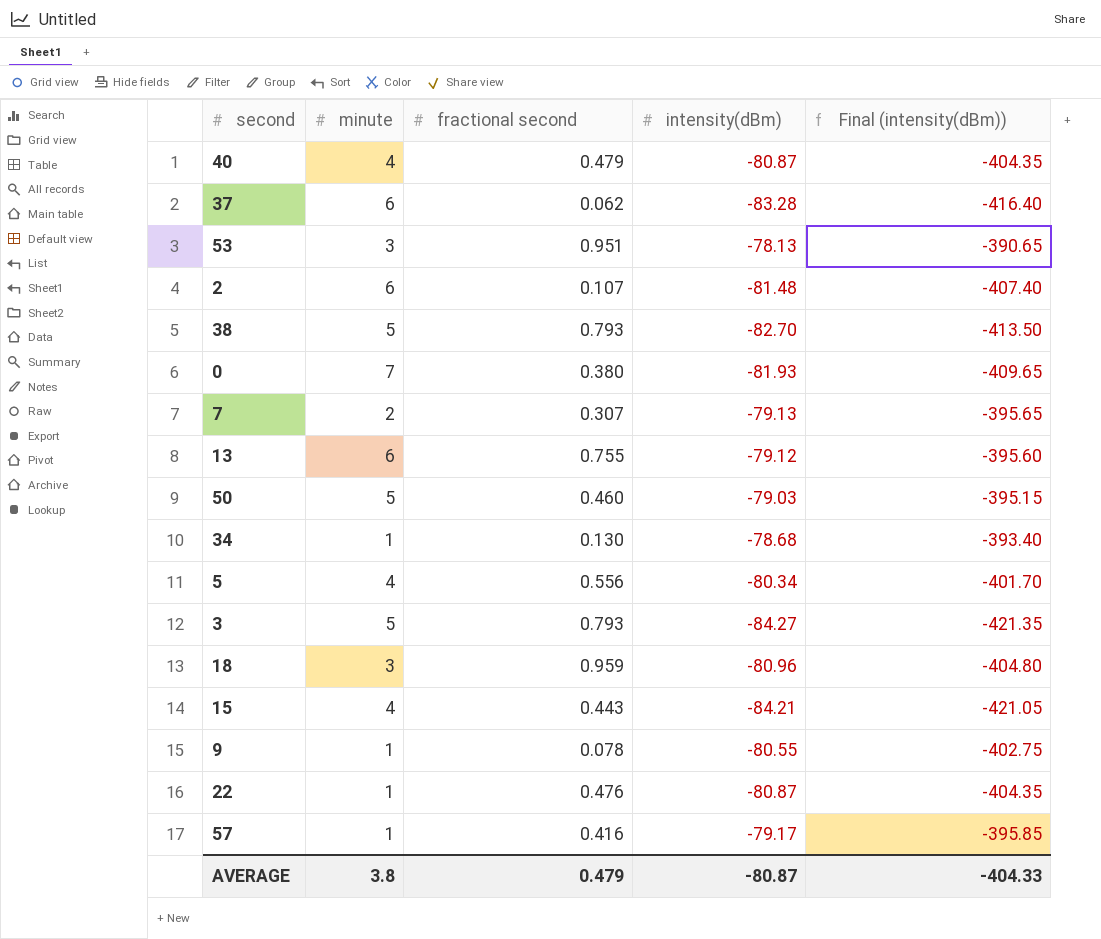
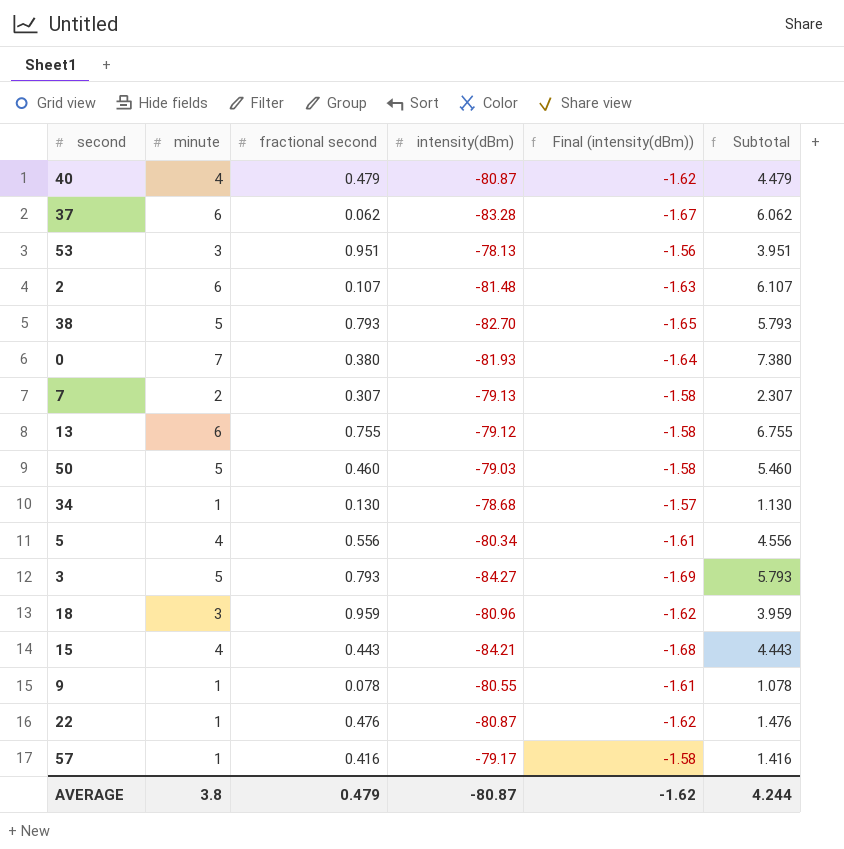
column Final (intensity(dBm)) | formula: [intensity(dBm)] * 5 -> [intensity(dBm)] * 0.02
column Subtotal | formula: none -> [minute] + [fractional second]
AVERAGE | Final (intensity(dBm)): -404.33 -> -1.62

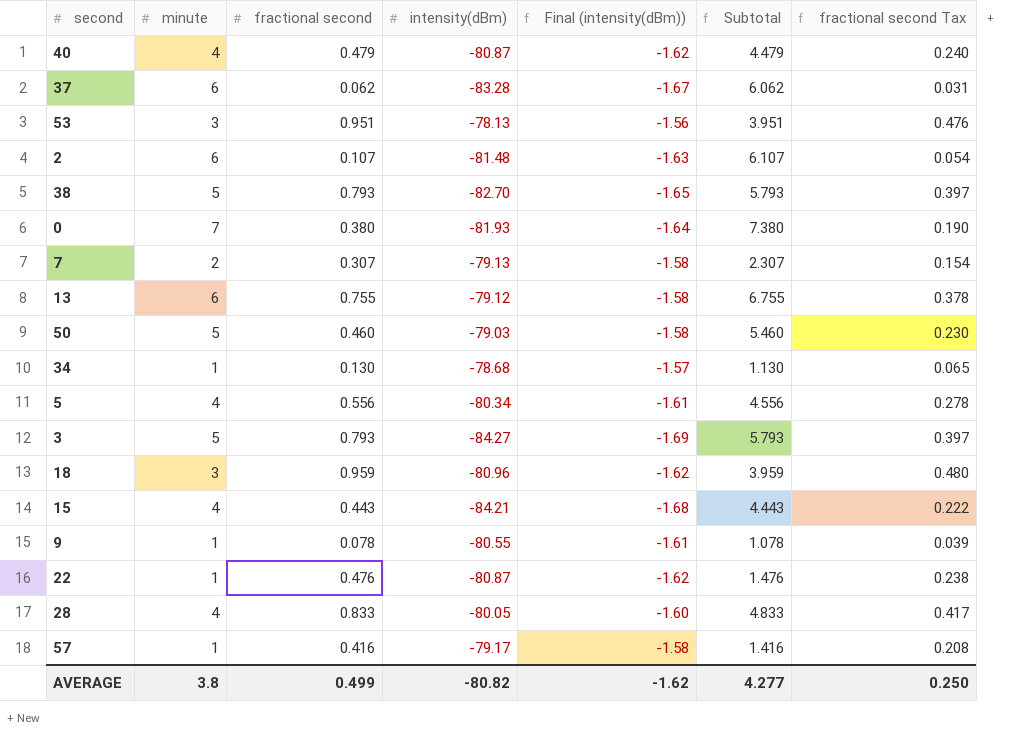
column fractional second Tax | formula: none -> [fractional second] * 0.5
row 28: none -> 4 | 0.833 | -80.05 | -1.60 | 4.833 | 0.417
AVERAGE | fractional second: 0.479 -> 0.499
AVERAGE | intensity(dBm): -80.87 -> -80.82
AVERAGE | Subtotal: 4.244 -> 4.277

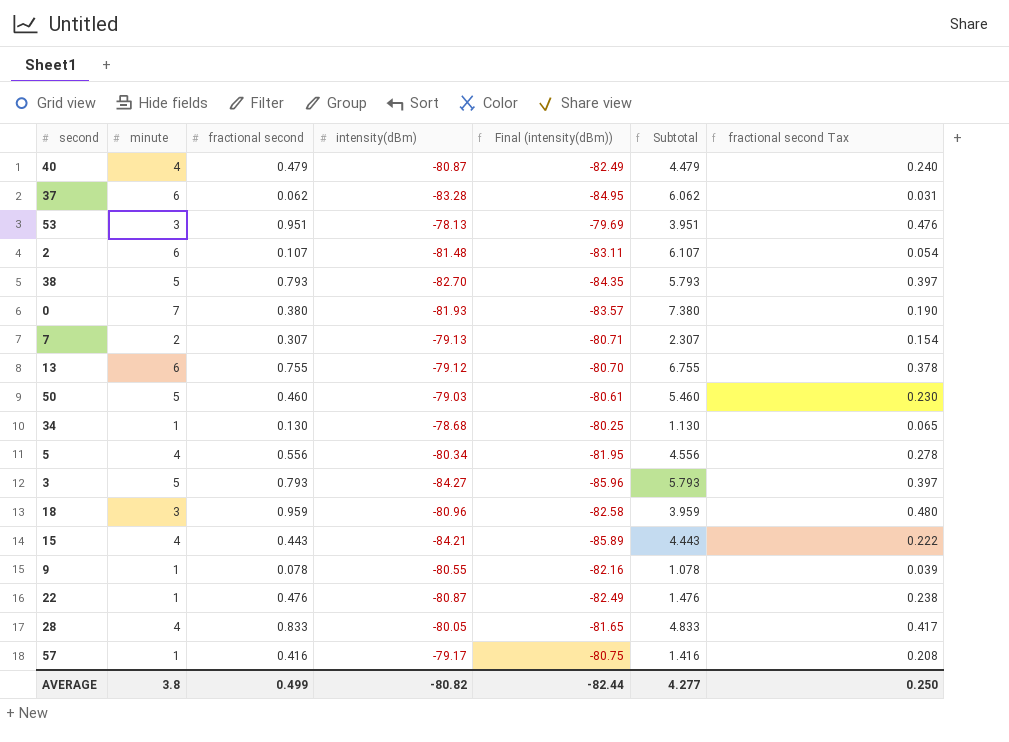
column Final (intensity(dBm)) | formula: [intensity(dBm)] * 0.02 -> [intensity(dBm)] * 1.02
AVERAGE | Final (intensity(dBm)): -1.62 -> -82.44

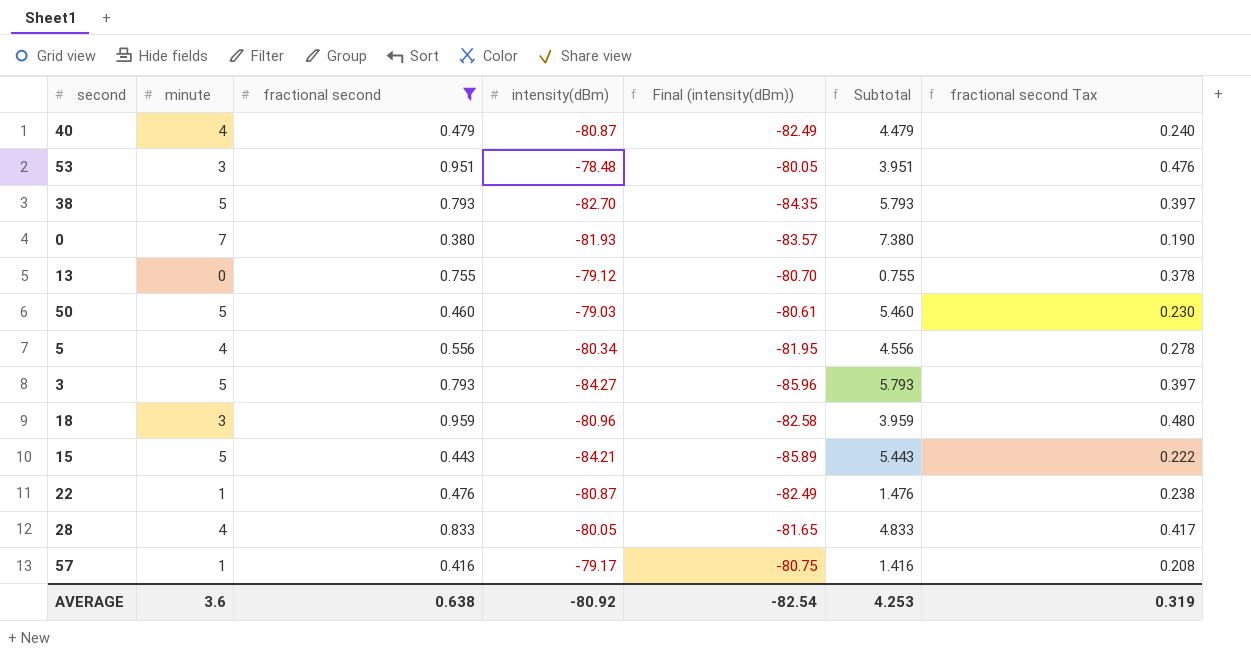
filter: none -> fractional second >= 0.380
53 | intensity(dBm): -78.13 -> -78.48
53 | Final (intensity(dBm)): -79.69 -> -80.05
13 | minute: 6 -> 0
13 | Subtotal: 6.755 -> 0.755
15 | minute: 4 -> 5
15 | Subtotal: 4.443 -> 5.443
AVERAGE | minute: 3.8 -> 3.6
AVERAGE | fractional second: 0.499 -> 0.638
AVERAGE | intensity(dBm): -80.82 -> -80.92
AVERAGE | Final (intensity(dBm)): -82.44 -> -82.54
AVERAGE | Subtotal: 4.277 -> 4.253
AVERAGE | fractional second Tax: 0.250 -> 0.319

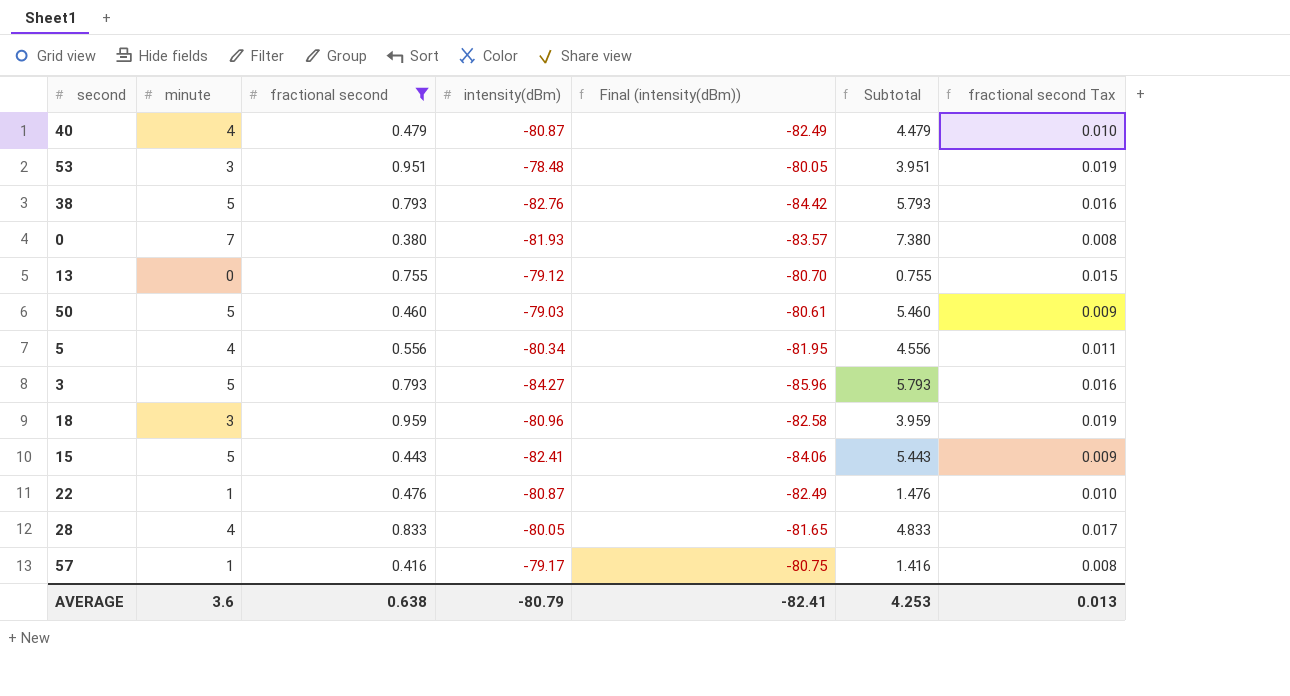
column fractional second Tax | formula: [fractional second] * 0.5 -> [fractional second] * 0.02
38 | intensity(dBm): -82.70 -> -82.76
38 | Final (intensity(dBm)): -84.35 -> -84.42
15 | intensity(dBm): -84.21 -> -82.41
15 | Final (intensity(dBm)): -85.89 -> -84.06
AVERAGE | intensity(dBm): -80.92 -> -80.79
AVERAGE | Final (intensity(dBm)): -82.54 -> -82.41
AVERAGE | fractional second Tax: 0.319 -> 0.013

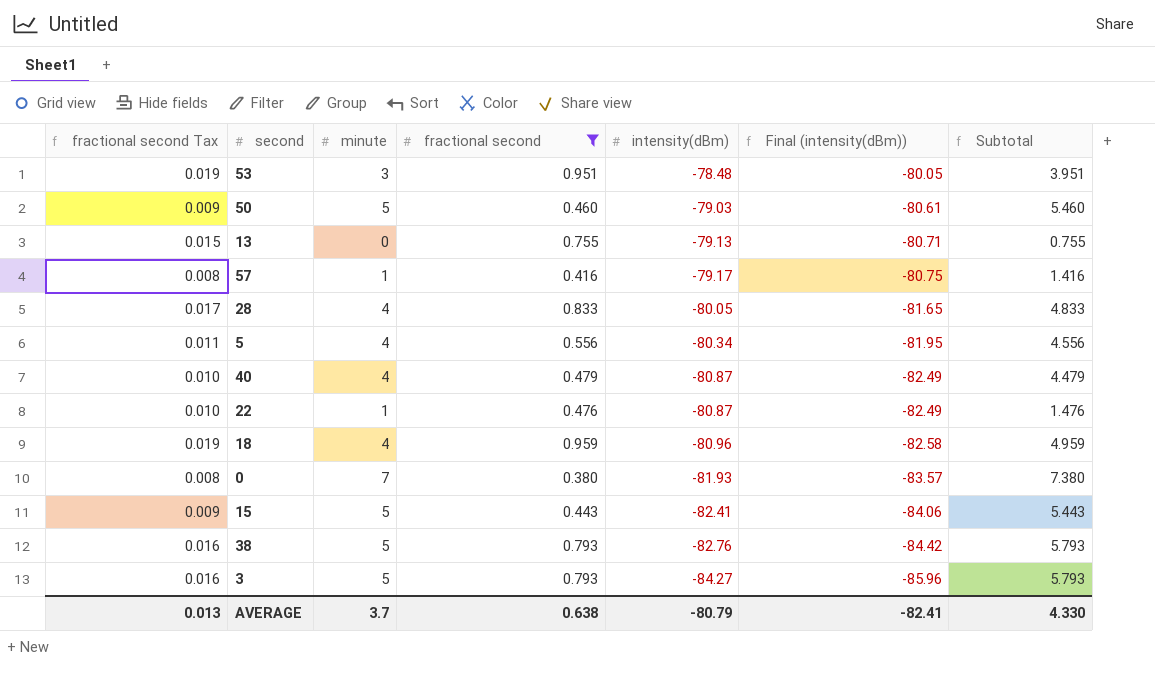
row order: none -> intensity(dBm) descending
column fractional second Tax | position: 7 -> 1
13 | intensity(dBm): -79.12 -> -79.13
13 | Final (intensity(dBm)): -80.70 -> -80.71
18 | minute: 3 -> 4
18 | Subtotal: 3.959 -> 4.959
AVERAGE | minute: 3.6 -> 3.7
AVERAGE | Subtotal: 4.253 -> 4.330

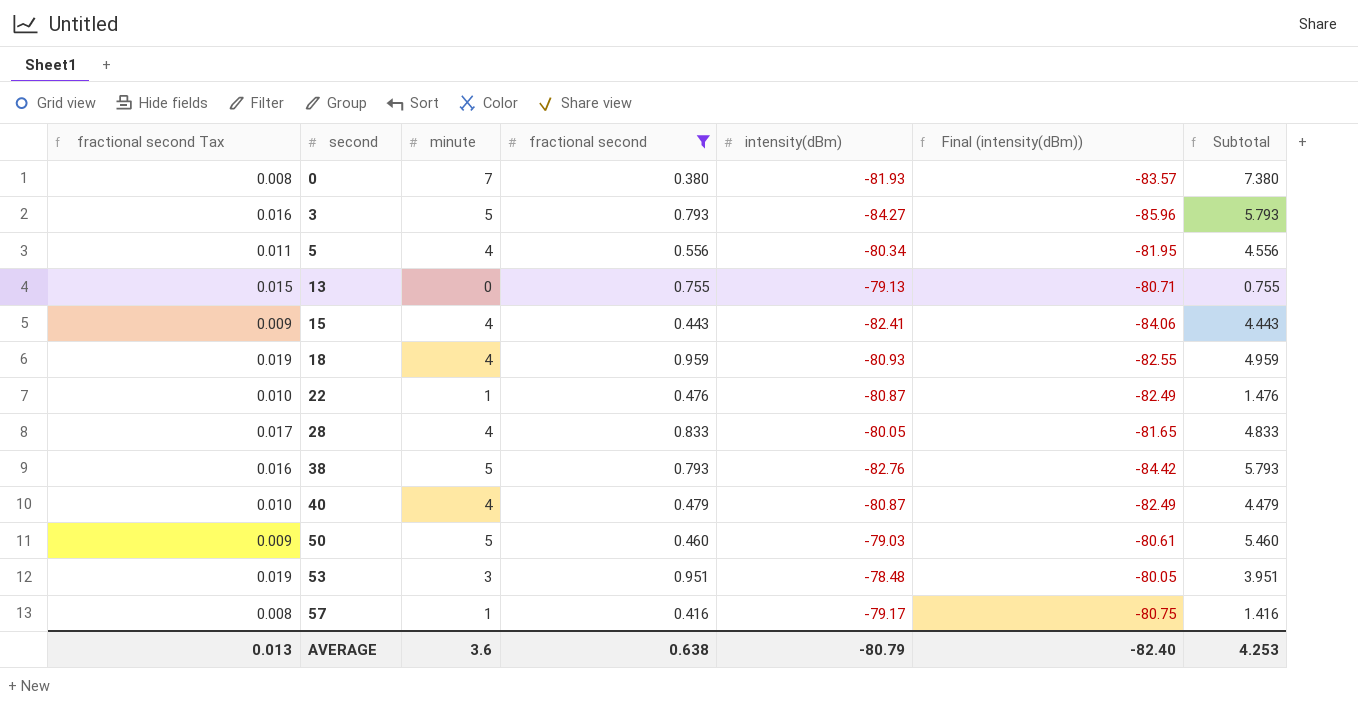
row order: intensity(dBm) descending -> second ascending
15 | minute: 5 -> 4
15 | Subtotal: 5.443 -> 4.443
18 | intensity(dBm): -80.96 -> -80.93
18 | Final (intensity(dBm)): -82.58 -> -82.55
AVERAGE | minute: 3.7 -> 3.6
AVERAGE | Final (intensity(dBm)): -82.41 -> -82.40
AVERAGE | Subtotal: 4.330 -> 4.253

